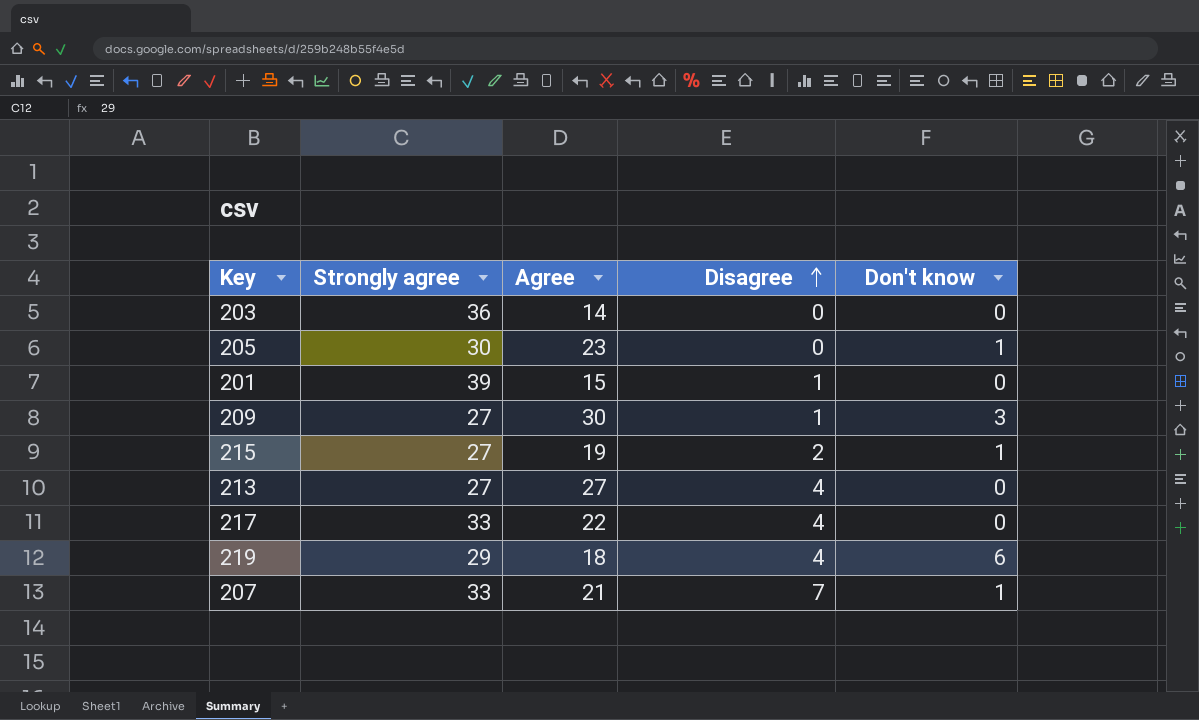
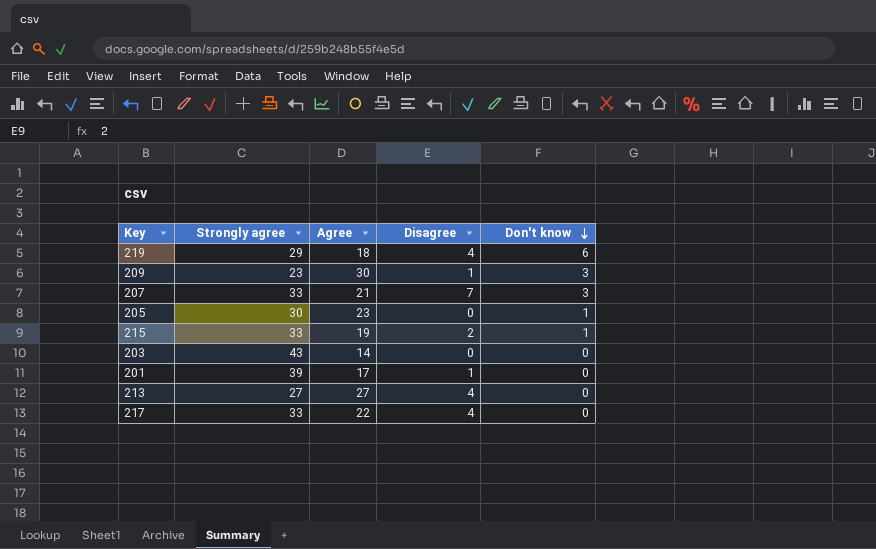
row order: Disagree ascending -> Don't know descending
209 | Strongly agree: 27 -> 23
207 | Don't know: 1 -> 3
215 | Strongly agree: 27 -> 33
203 | Strongly agree: 36 -> 43
201 | Agree: 15 -> 17

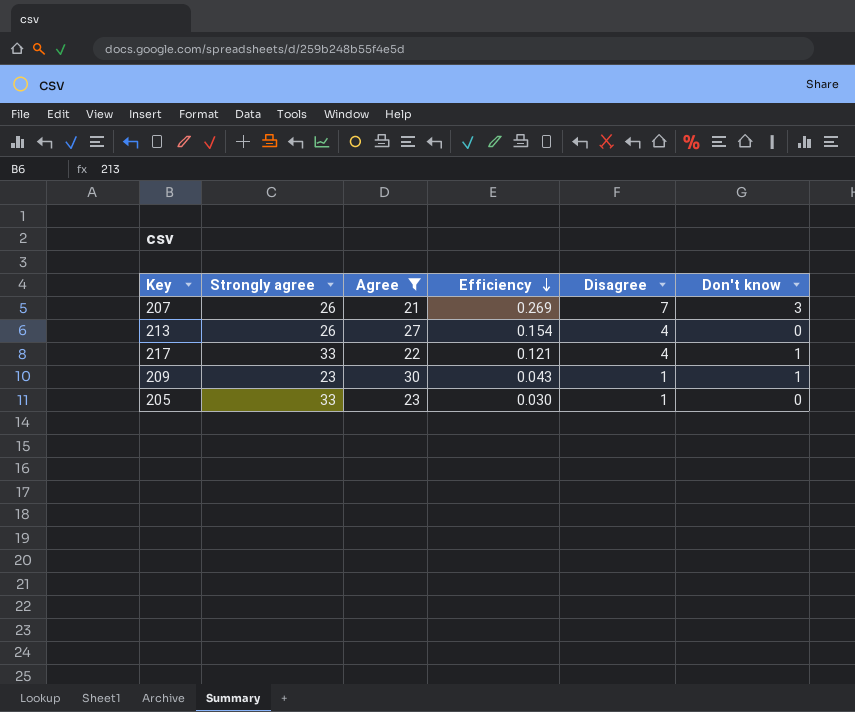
filter: none -> Agree >= 21
row order: Don't know descending -> Efficiency descending
column Efficiency | formula: none -> [Disagree] / [Strongly agree]
207 | Strongly agree: 33 -> 26
213 | Strongly agree: 27 -> 26
217 | Don't know: 0 -> 1
209 | Don't know: 3 -> 1
205 | Strongly agree: 30 -> 33
205 | Disagree: 0 -> 1
205 | Don't know: 1 -> 0

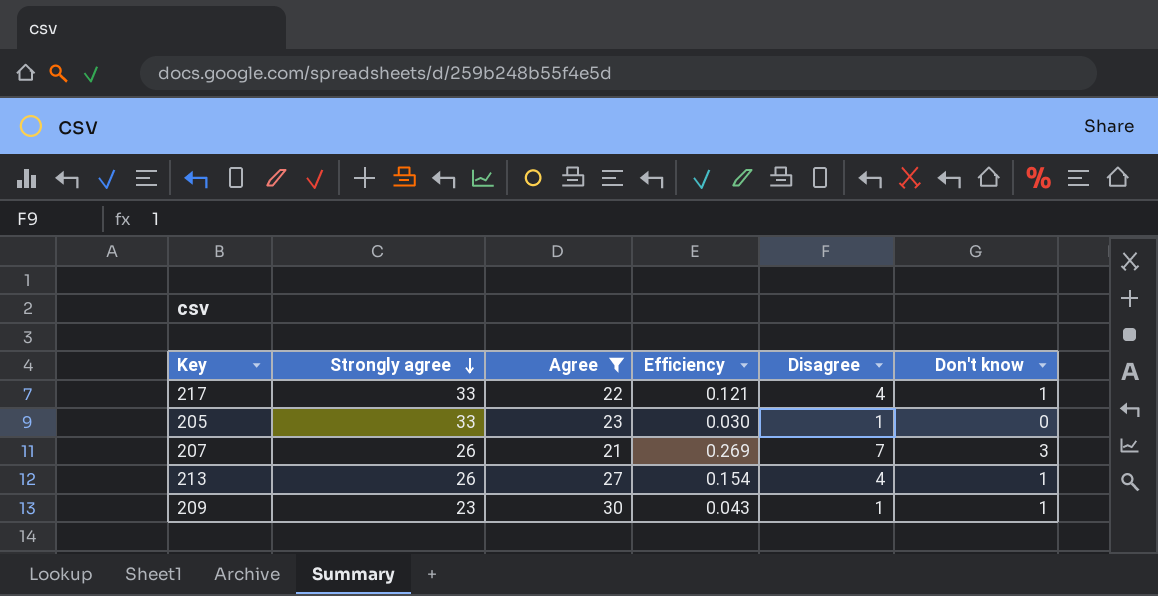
row order: Efficiency descending -> Strongly agree descending
213 | Don't know: 0 -> 1

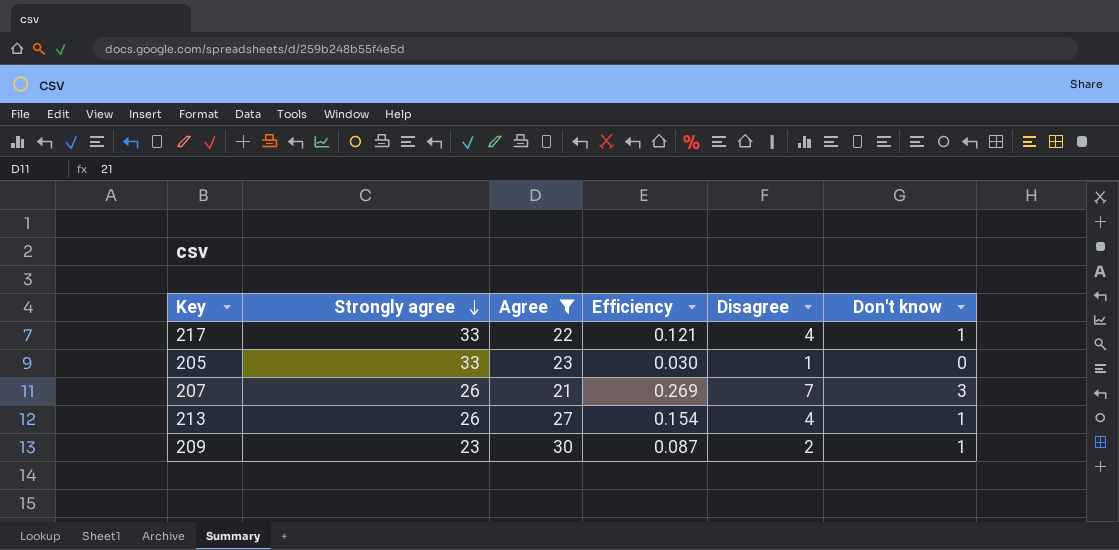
209 | Efficiency: 0.043 -> 0.087
209 | Disagree: 1 -> 2

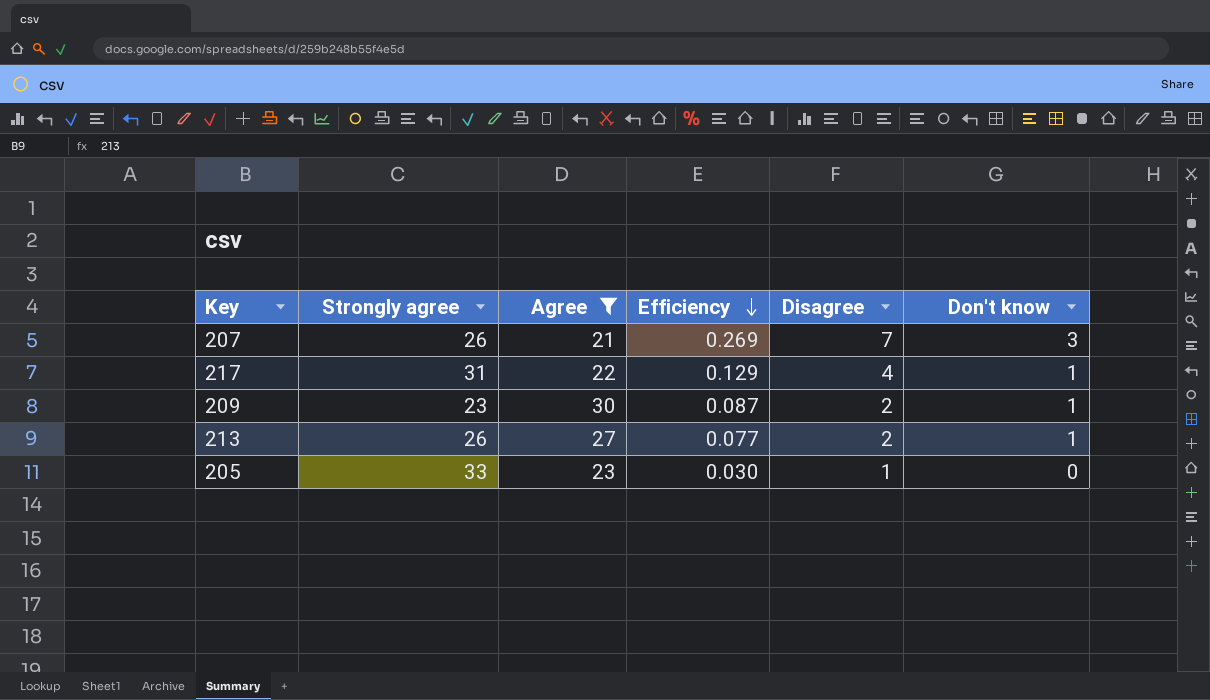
row order: Strongly agree descending -> Efficiency descending
217 | Strongly agree: 33 -> 31
217 | Efficiency: 0.121 -> 0.129
213 | Efficiency: 0.154 -> 0.077
213 | Disagree: 4 -> 2

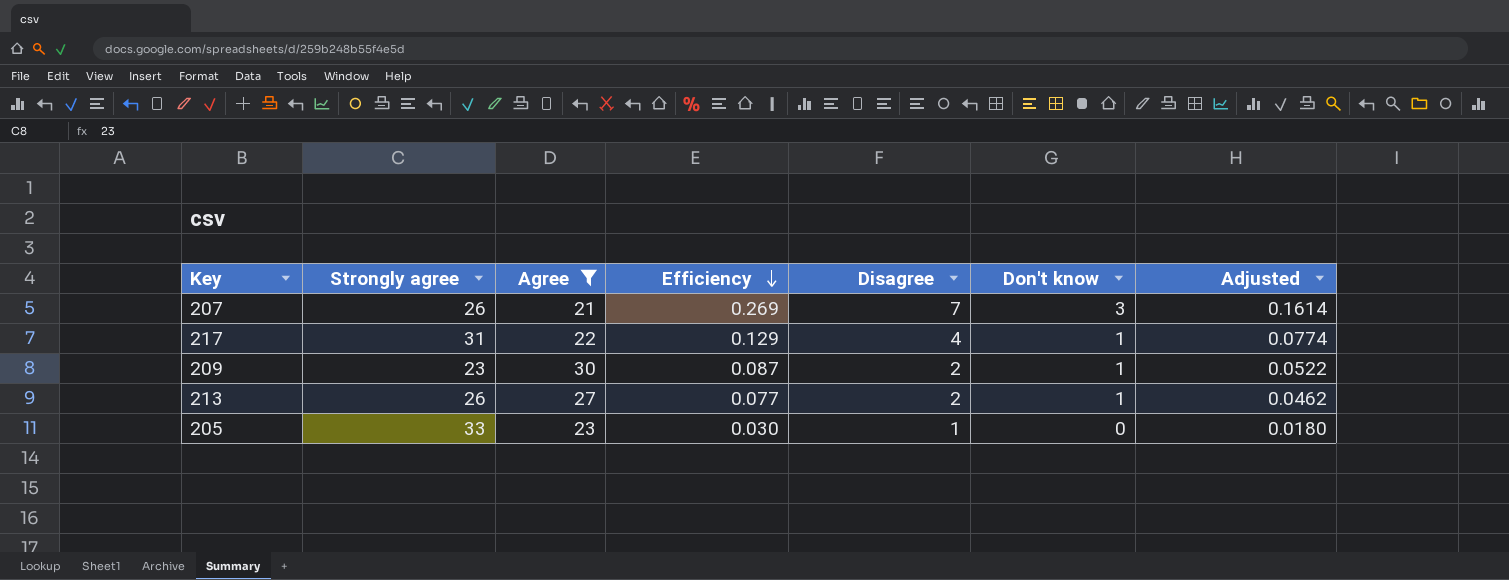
column Adjusted | formula: none -> [Efficiency] * 0.6

